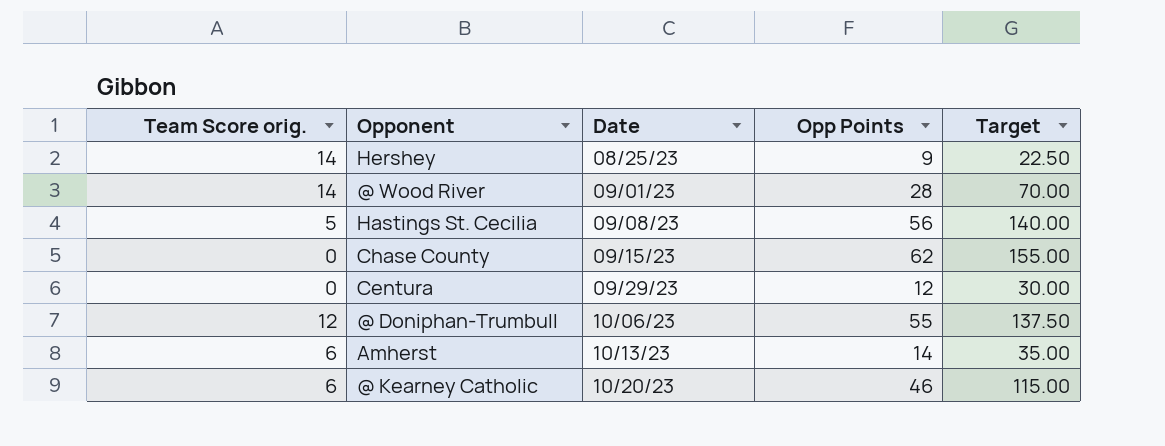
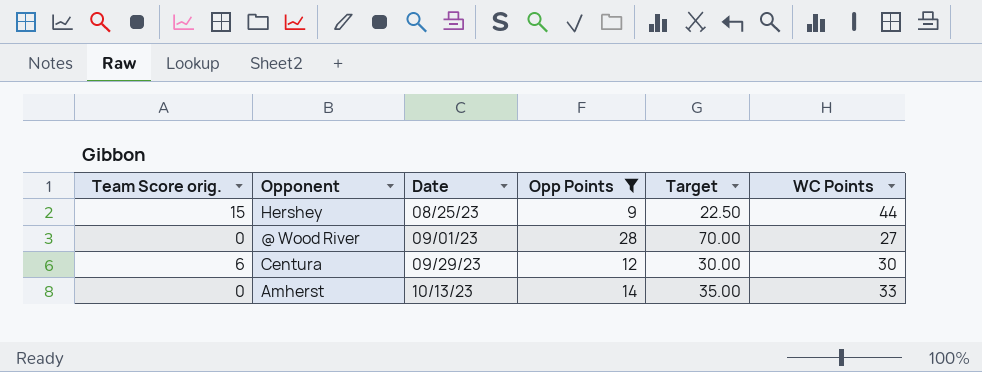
filter: none -> Opp Points <= 28
column WC Points | position: none -> 6
Hershey | Team Score orig.: 14 -> 15
@ Wood River | Team Score orig.: 14 -> 0
Centura | Team Score orig.: 0 -> 6
Amherst | Team Score orig.: 6 -> 0

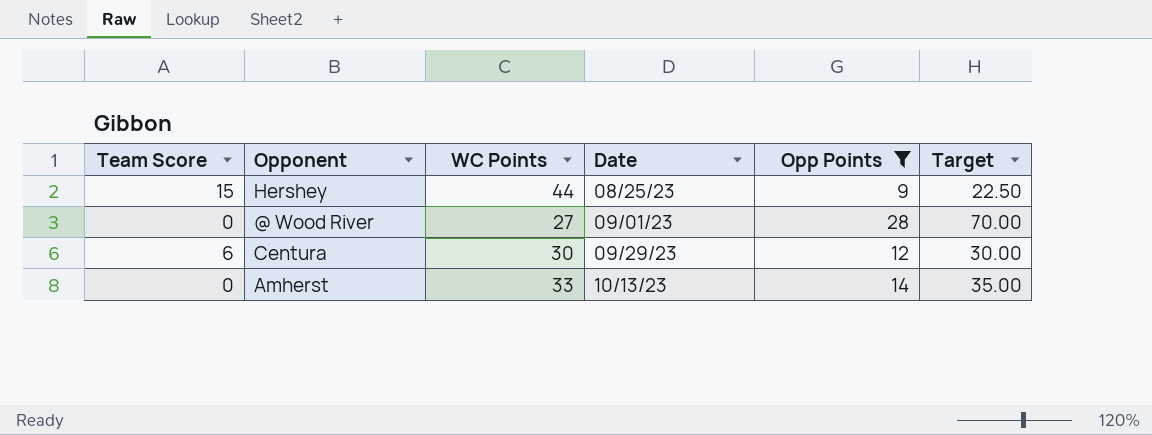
column name: Team Score orig. -> Team Score
column WC Points | position: 6 -> 3

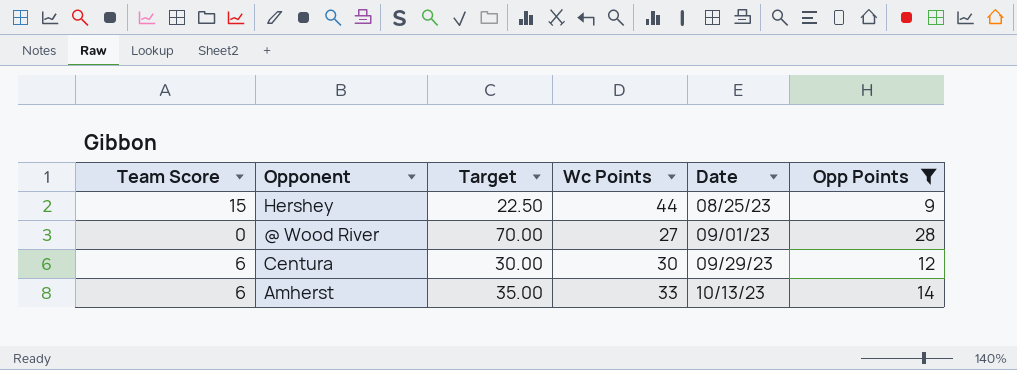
column Target | position: 6 -> 3
column name: WC Points -> Wc Points
Amherst | Team Score: 0 -> 6

